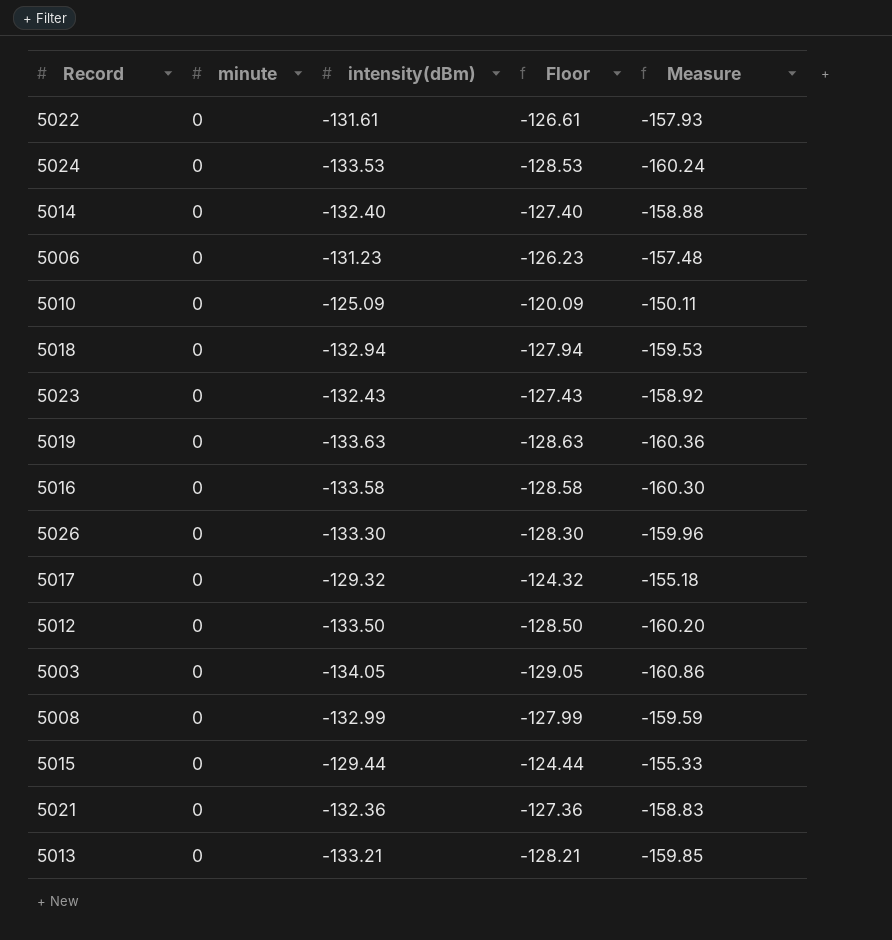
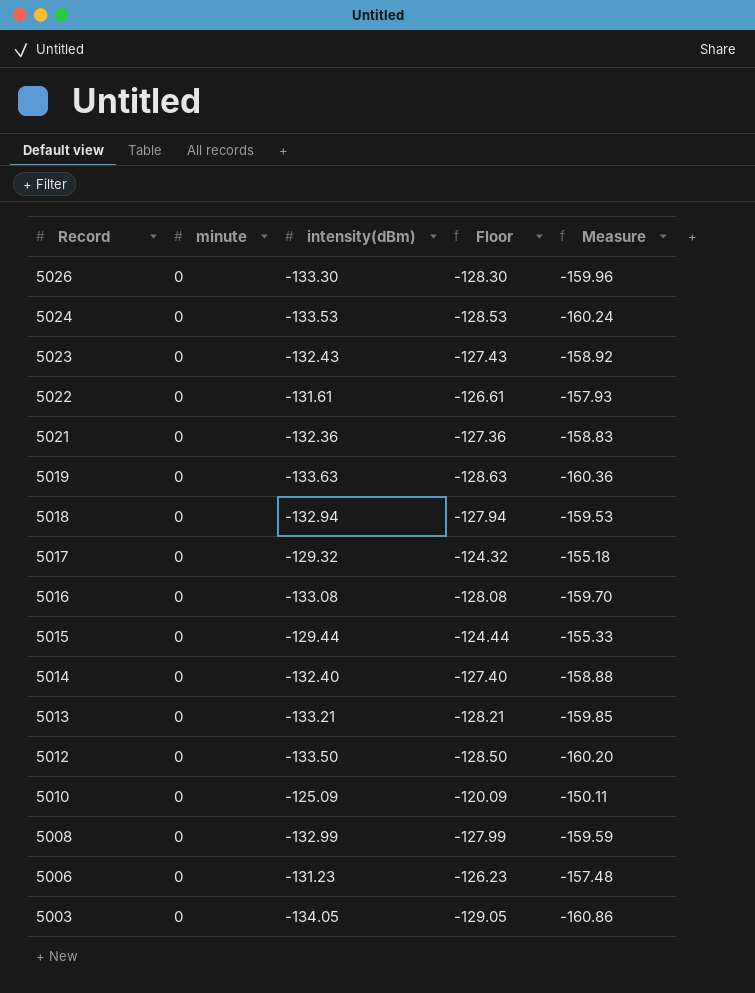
row order: none -> Record descending
5016 | intensity(dBm): -133.58 -> -133.08
5016 | Floor: -128.58 -> -128.08
5016 | Measure: -160.30 -> -159.70

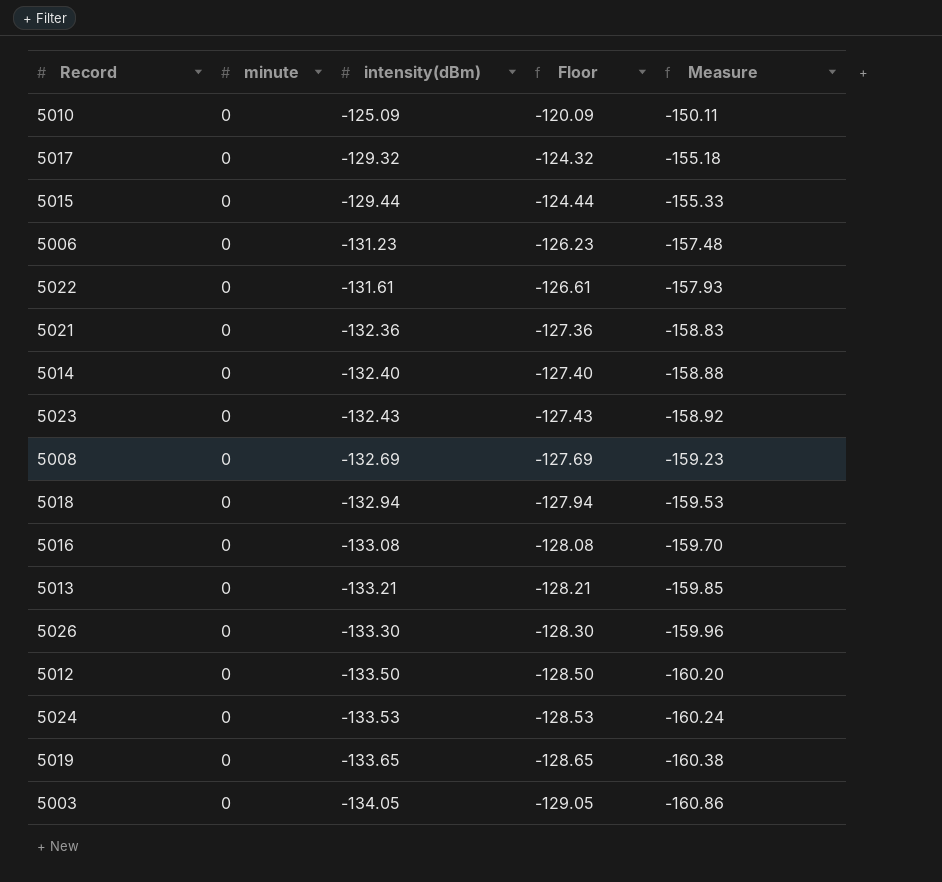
row order: Record descending -> intensity(dBm) descending
5008 | intensity(dBm): -132.99 -> -132.69
5008 | Floor: -127.99 -> -127.69
5008 | Measure: -159.59 -> -159.23
5019 | intensity(dBm): -133.63 -> -133.65
5019 | Floor: -128.63 -> -128.65
5019 | Measure: -160.36 -> -160.38

